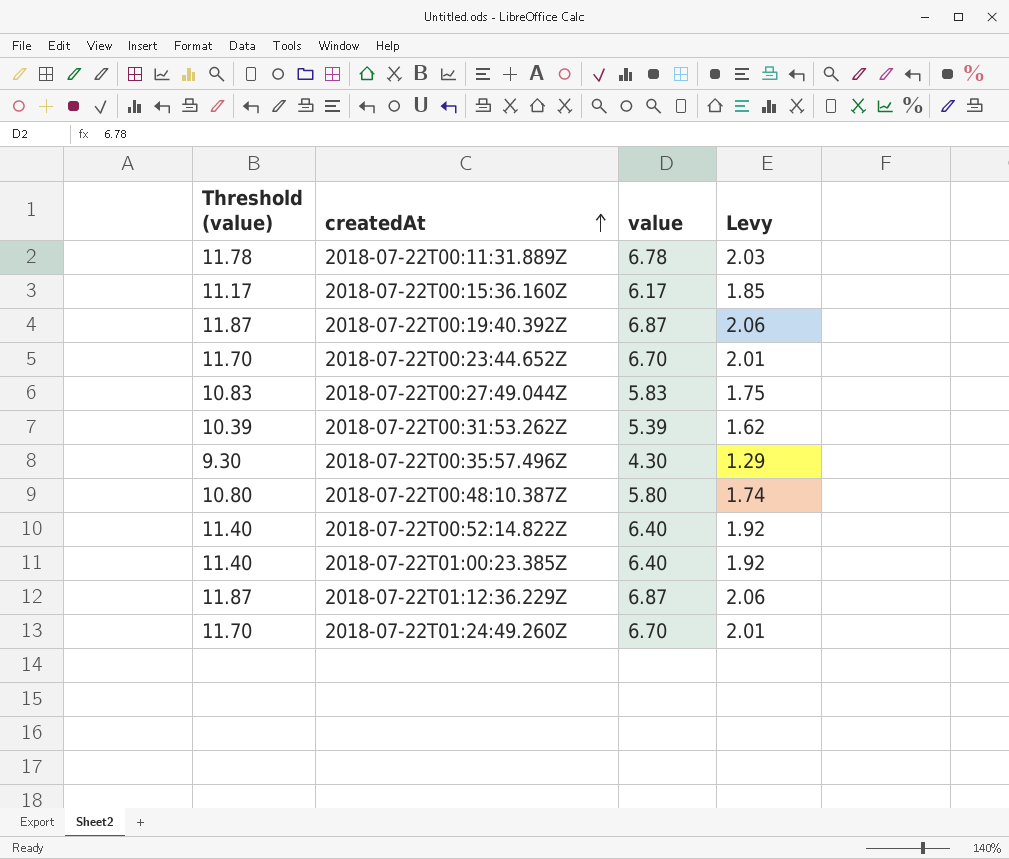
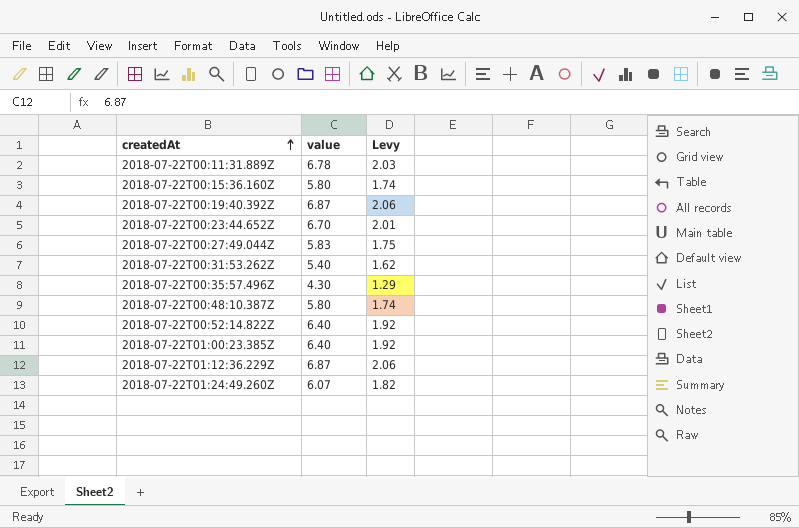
column Threshold (value) | formula: [value] + 5 -> none
2018-07-22T00:15:36.160Z | value: 6.17 -> 5.80
2018-07-22T00:15:36.160Z | Levy: 1.85 -> 1.74
2018-07-22T00:31:53.262Z | value: 5.39 -> 5.40
2018-07-22T01:24:49.260Z | value: 6.70 -> 6.07
2018-07-22T01:24:49.260Z | Levy: 2.01 -> 1.82

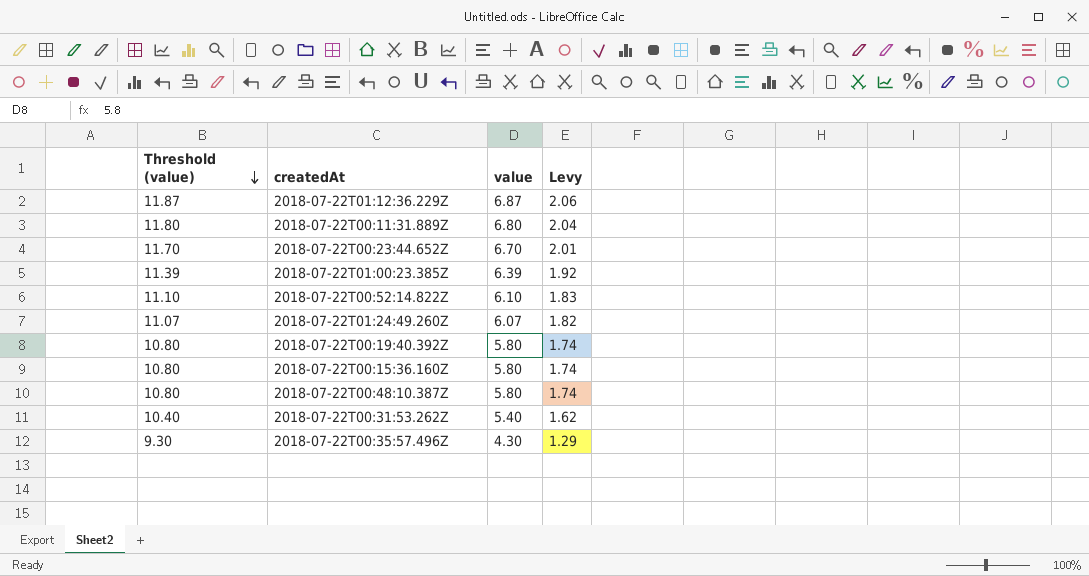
row order: createdAt ascending -> Threshold (value) descending
column Threshold (value) | formula: none -> [value] + 5
row 2018-07-22T00:27:49.044Z: 5.83 | 1.75 -> none
2018-07-22T00:11:31.889Z | value: 6.78 -> 6.80
2018-07-22T00:11:31.889Z | Levy: 2.03 -> 2.04
2018-07-22T01:00:23.385Z | value: 6.40 -> 6.39
2018-07-22T00:52:14.822Z | value: 6.40 -> 6.10
2018-07-22T00:52:14.822Z | Levy: 1.92 -> 1.83
2018-07-22T00:19:40.392Z | value: 6.87 -> 5.80
2018-07-22T00:19:40.392Z | Levy: 2.06 -> 1.74

